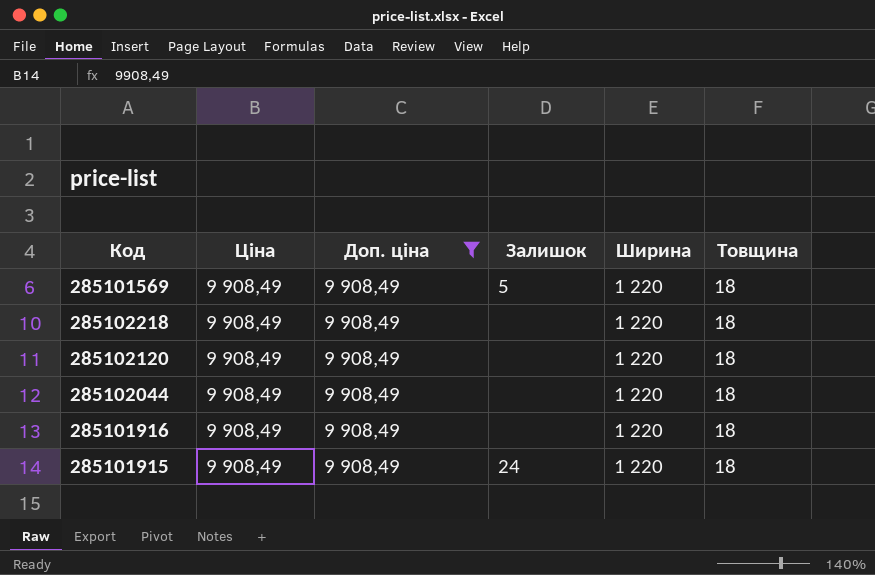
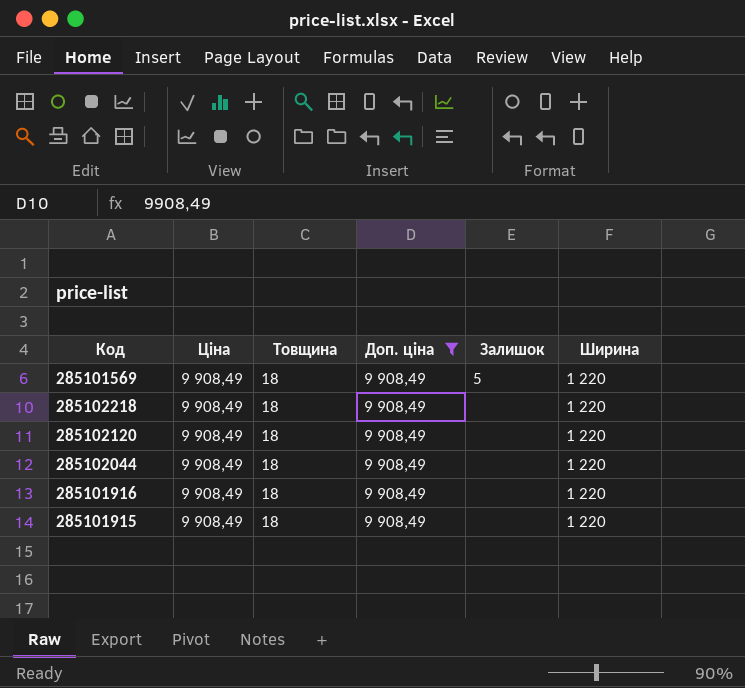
column Товщина | position: 6 -> 3
285101915 | Залишок: 24 -> none

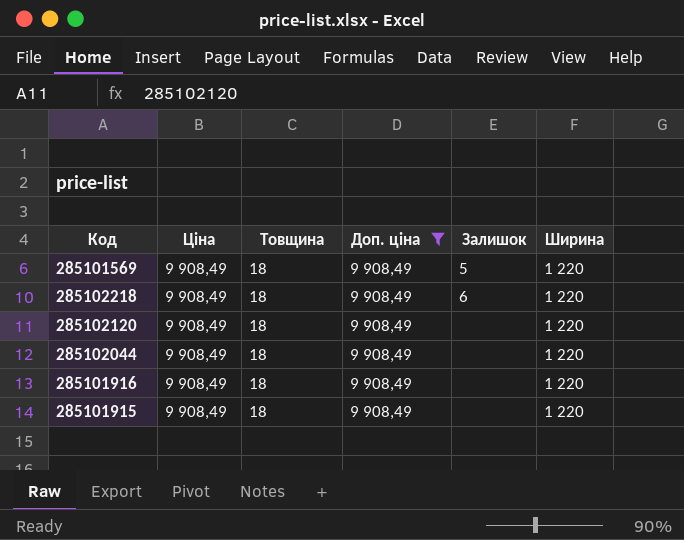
285102218 | Залишок: none -> 6

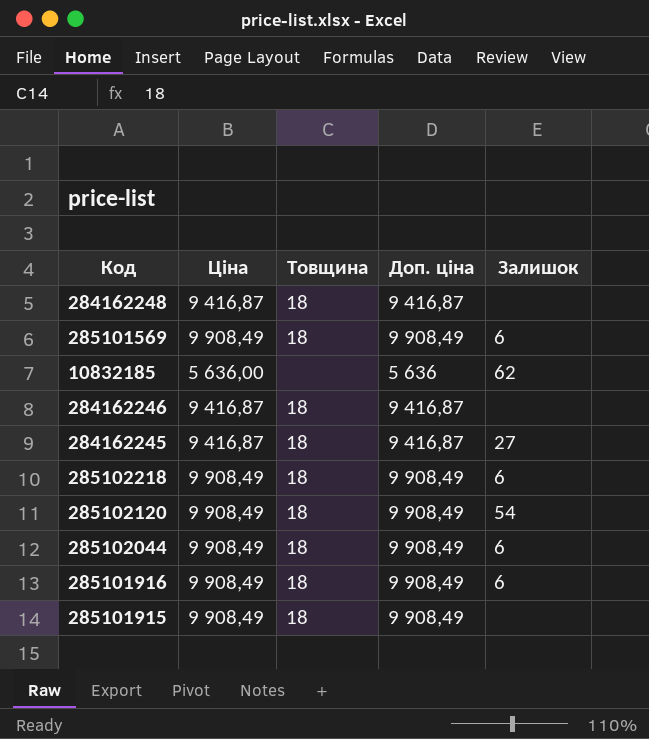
filter: Доп. ціна = 9 908,49 -> none
column Ширина | position: 6 -> none
285101569 | Залишок: 5 -> 6
285102120 | Залишок: none -> 54
285102044 | Залишок: none -> 6
285101916 | Залишок: none -> 6

